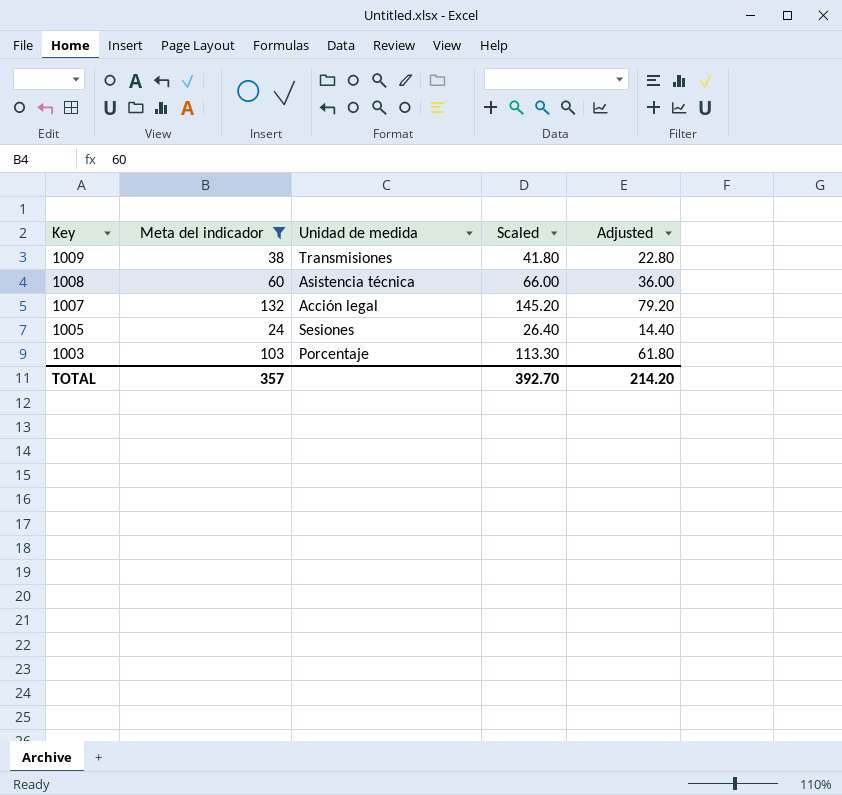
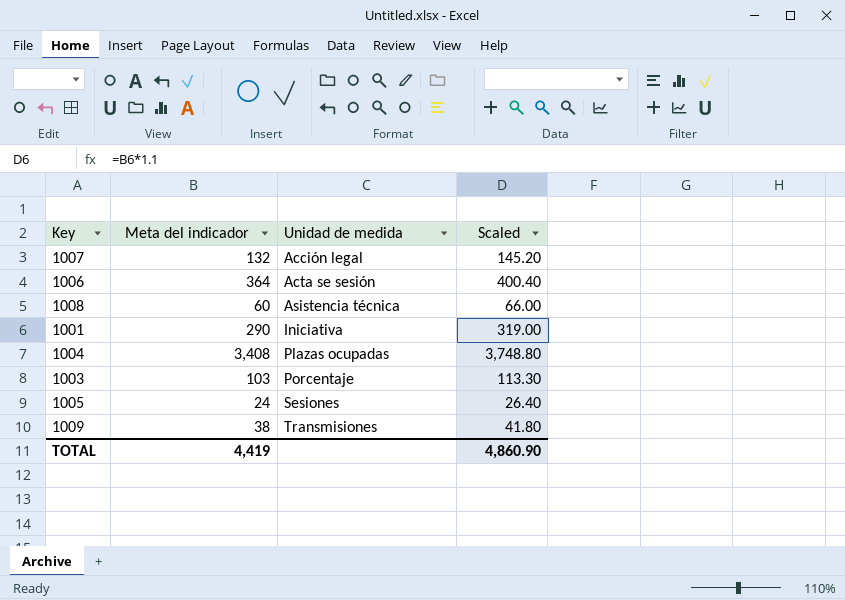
filter: Meta del indicador <= 132 -> none
row order: Key descending -> Unidad de medida ascending
column Adjusted | formula: [Meta del indicador] * 0.6 -> none
TOTAL | Meta del indicador: 357 -> 4,419
TOTAL | Scaled: 392.70 -> 4,860.90

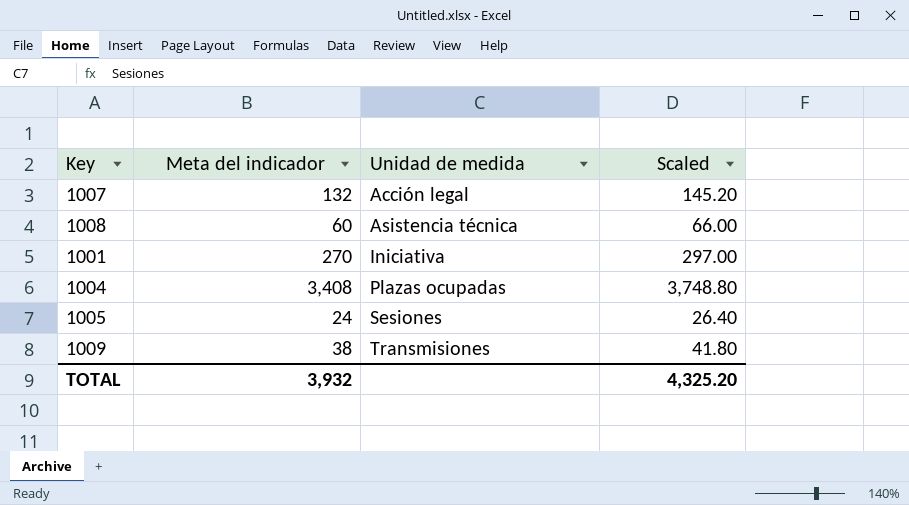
row 1006: 364 | Acta se sesión | 400.40 -> none
row 1003: 103 | Porcentaje | 113.30 -> none
1001 | Meta del indicador: 290 -> 270
1001 | Scaled: 319.00 -> 297.00
TOTAL | Meta del indicador: 4,419 -> 3,932
TOTAL | Scaled: 4,860.90 -> 4,325.20

